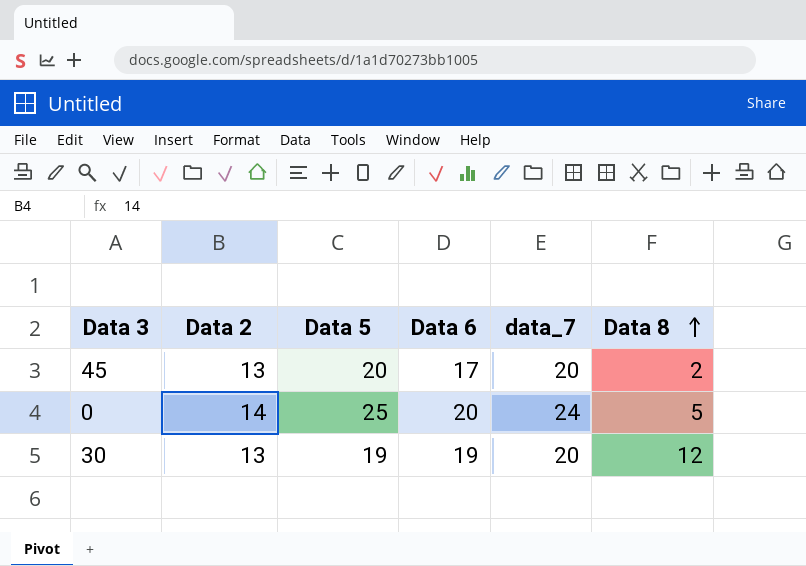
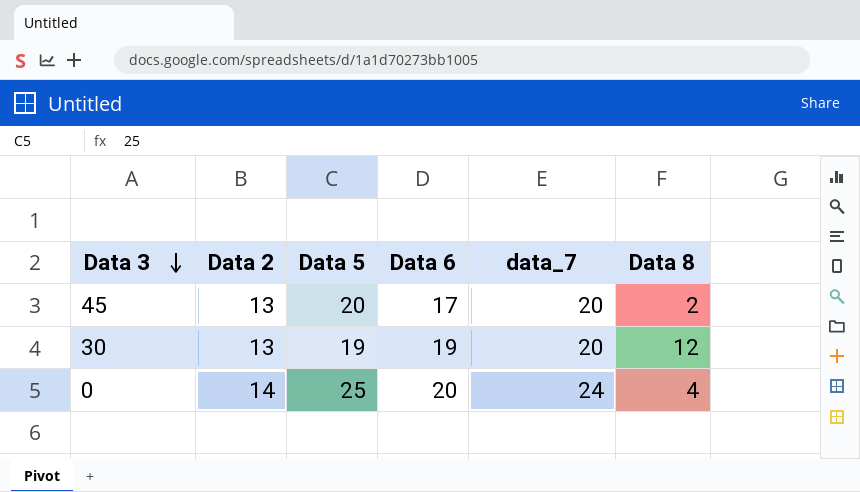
row order: Data 8 ascending -> Data 3 descending
0 | Data 8: 5 -> 4

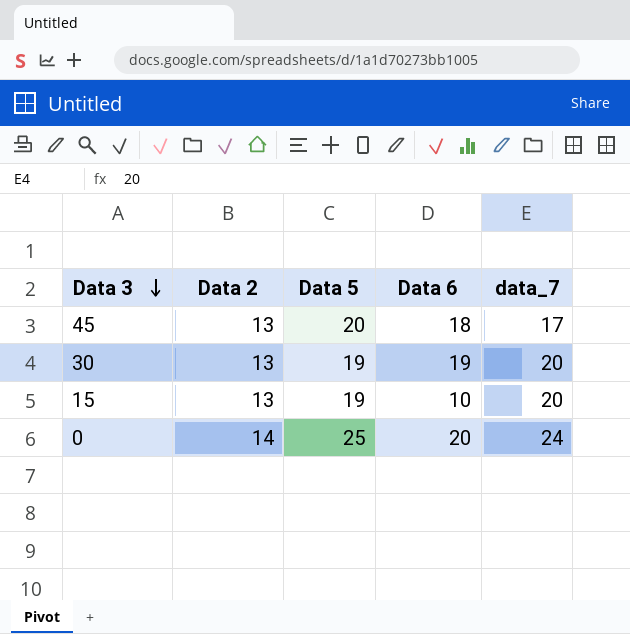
column Data 8 | position: 6 -> none
45 | Data 6: 17 -> 18
45 | data_7: 20 -> 17
row 15: none -> 13 | 19 | 10 | 20

